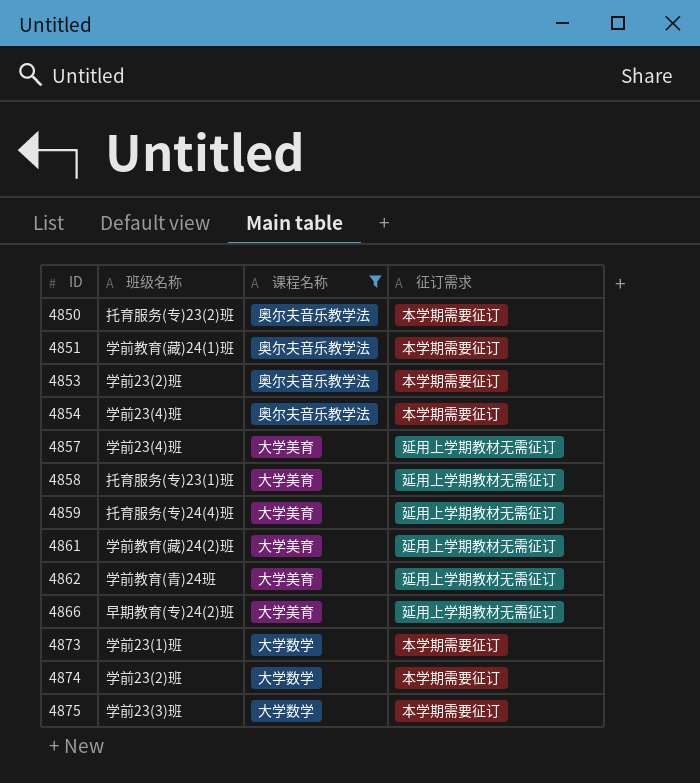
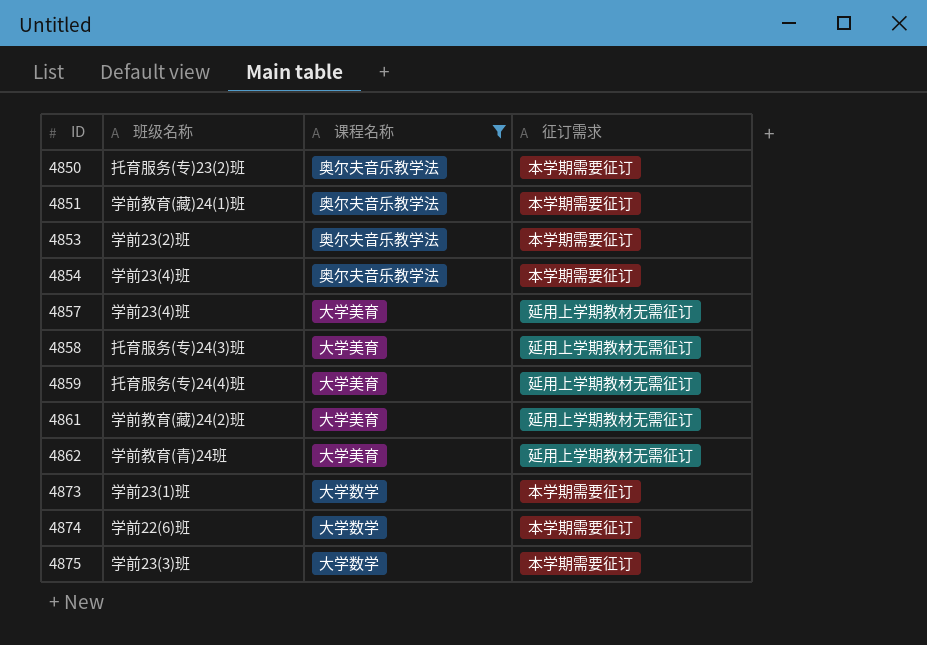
row 4866: 早期教育(专)24(2)班 | 大学美育 | 延用上学期教材无需征订 -> none
4858 | 班级名称: 托育服务(专)23(1)班 -> 托育服务(专)24(3)班
4874 | 班级名称: 学前23(2)班 -> 学前22(6)班

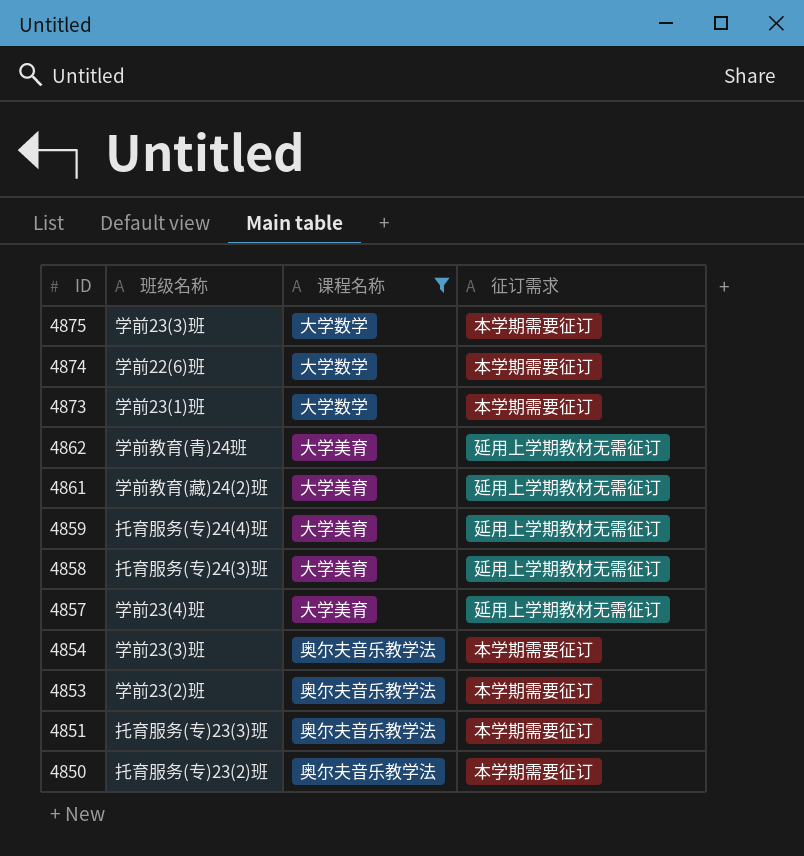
row order: ID ascending -> ID descending
4854 | 班级名称: 学前23(4)班 -> 学前23(3)班
4851 | 班级名称: 学前教育(藏)24(1)班 -> 托育服务(专)23(3)班

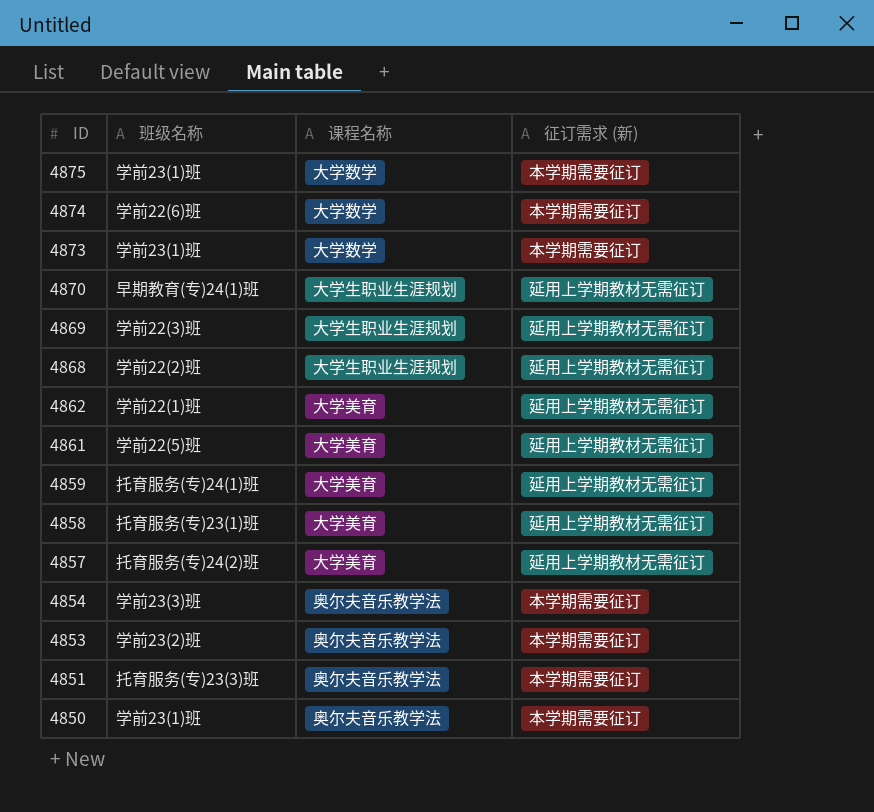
filter: 课程名称 != 大学生职业生涯规划 -> none
column name: 征订需求 -> 征订需求 (新)
4875 | 班级名称: 学前23(3)班 -> 学前23(1)班
4862 | 班级名称: 学前教育(青)24班 -> 学前22(1)班
4861 | 班级名称: 学前教育(藏)24(2)班 -> 学前22(5)班
4859 | 班级名称: 托育服务(专)24(4)班 -> 托育服务(专)24(1)班
4858 | 班级名称: 托育服务(专)24(3)班 -> 托育服务(专)23(1)班
4857 | 班级名称: 学前23(4)班 -> 托育服务(专)24(2)班
4850 | 班级名称: 托育服务(专)23(2)班 -> 学前23(1)班

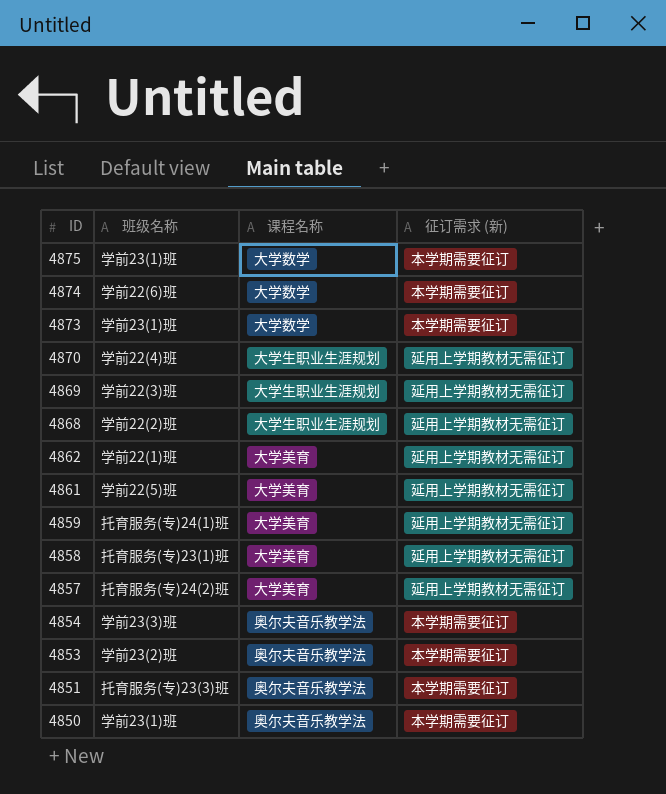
4870 | 班级名称: 早期教育(专)24(1)班 -> 学前22(4)班

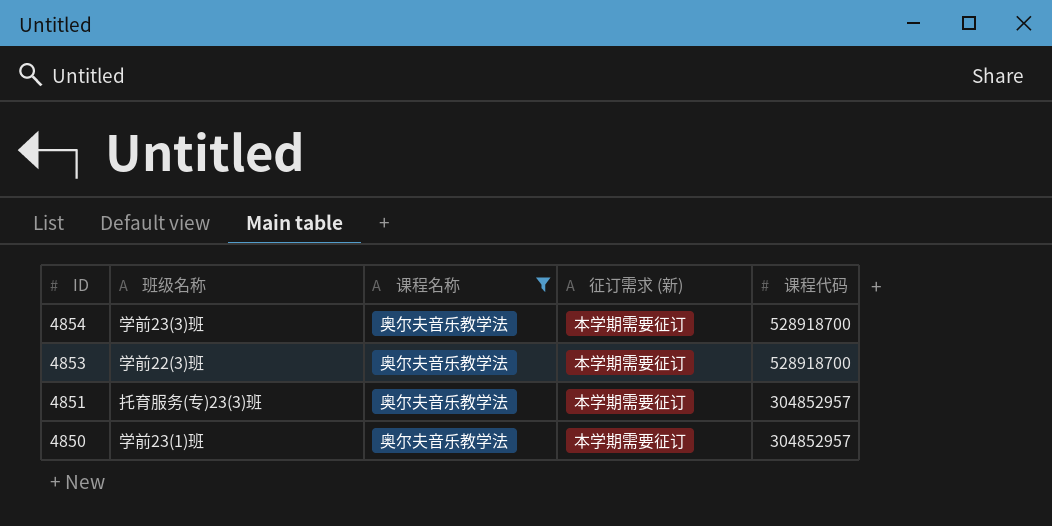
filter: none -> 课程名称 = 奥尔夫音乐教学法
column 课程代码 | position: none -> 5
4853 | 班级名称: 学前23(2)班 -> 学前22(3)班

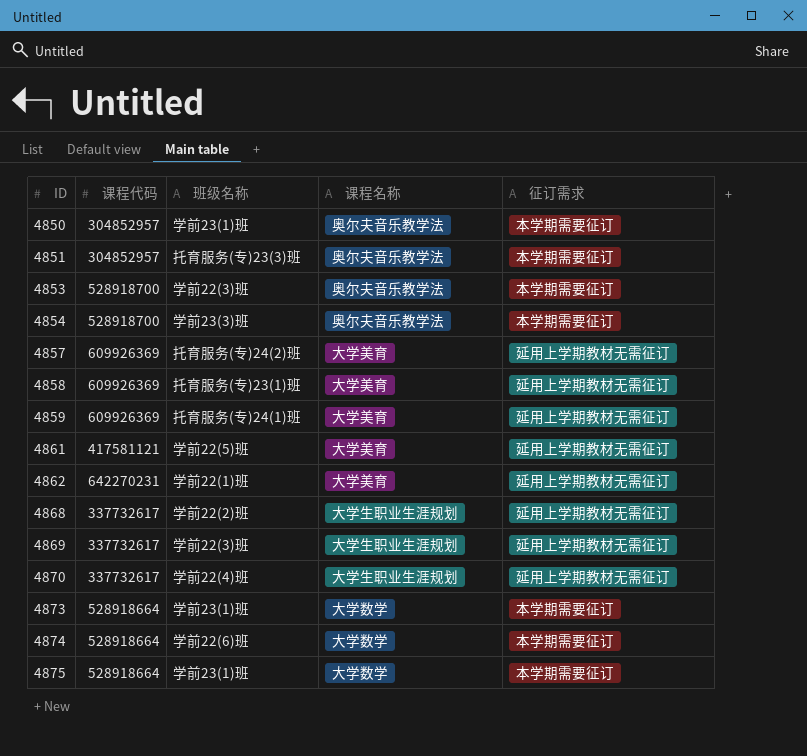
filter: 课程名称 = 奥尔夫音乐教学法 -> none
row order: ID descending -> ID ascending
column 课程代码 | position: 5 -> 2
column name: 征订需求 (新) -> 征订需求

